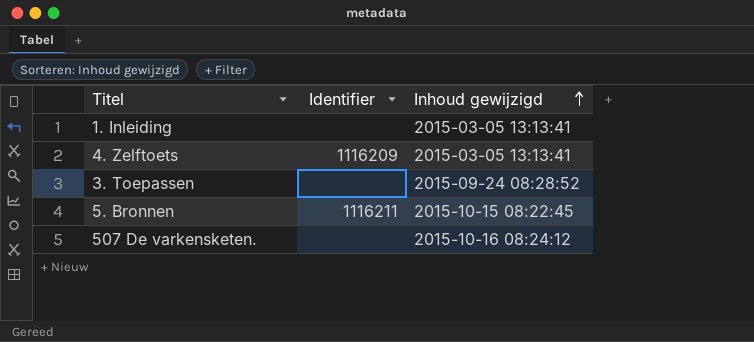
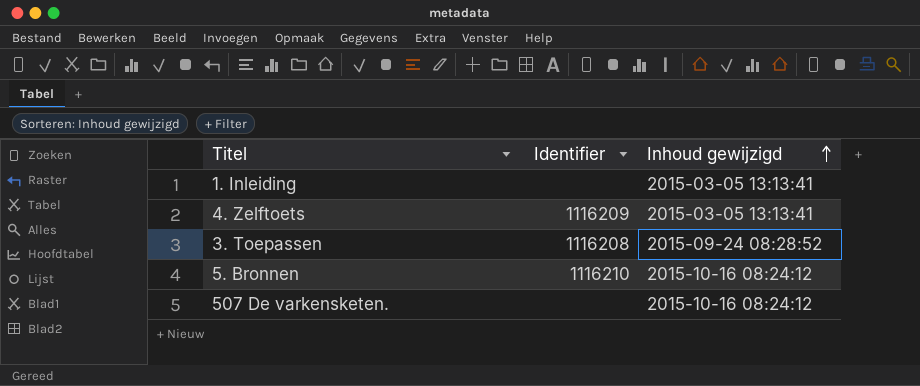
3. Toepassen | Identifier: none -> 1116208
5. Bronnen | Identifier: 1116211 -> 1116210
5. Bronnen | Inhoud gewijzigd: 2015-10-15 08:22:45 -> 2015-10-16 08:24:12

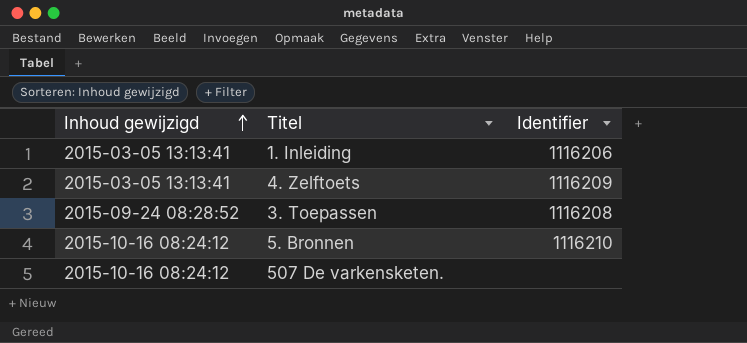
column Inhoud gewijzigd | position: 3 -> 1
1. Inleiding | Identifier: none -> 1116206

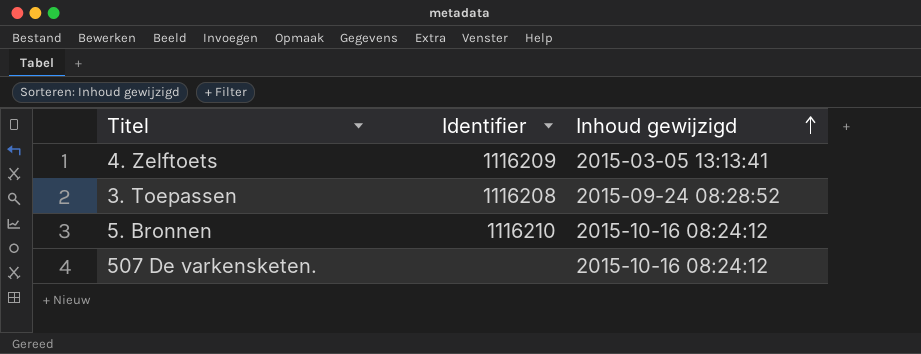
column Inhoud gewijzigd | position: 1 -> 3
row 1. Inleiding: 2015-03-05 13:13:41 | 1116206 -> none

